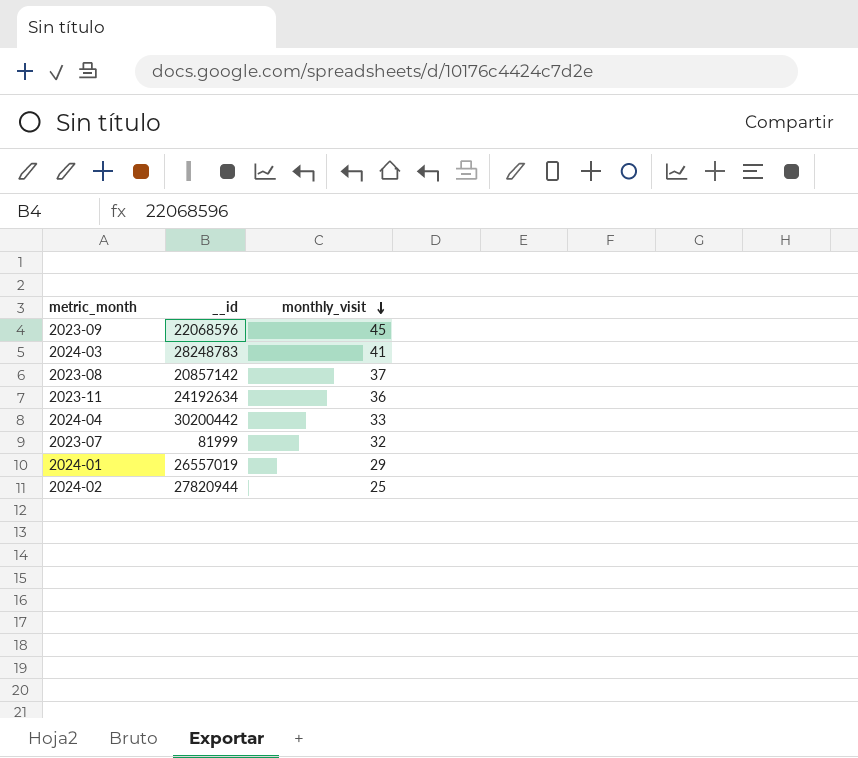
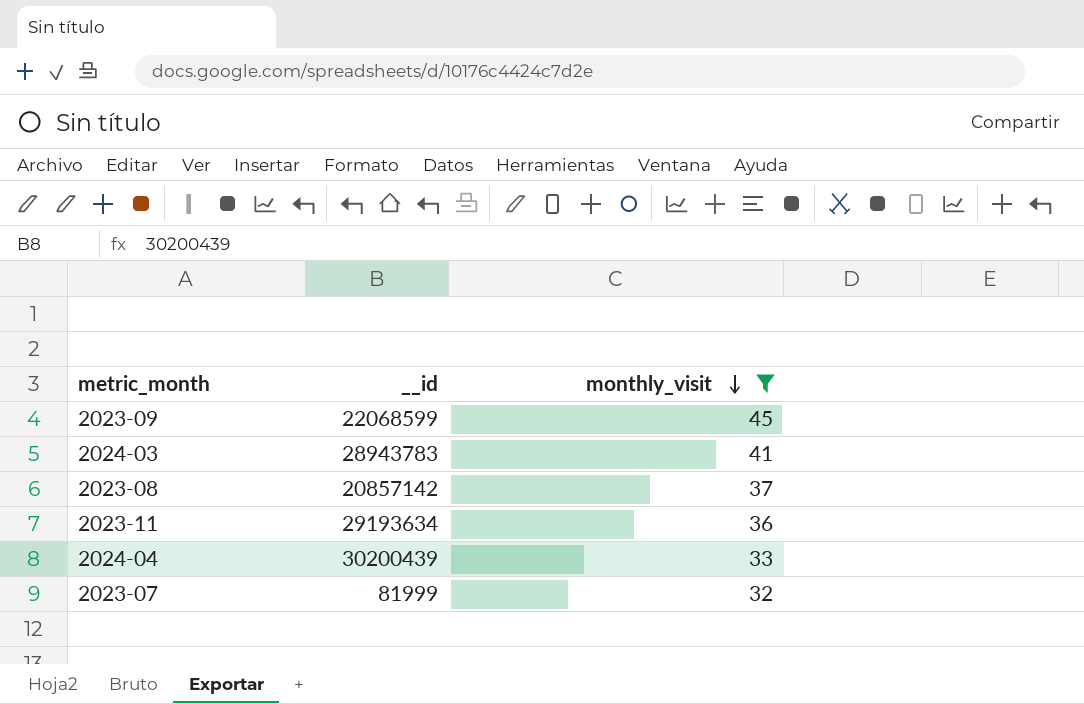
filter: none -> monthly_visit >= 32
2023-09 | __id: 22068596 -> 22068599
2024-03 | __id: 28248783 -> 28943783
2023-11 | __id: 24192634 -> 29193634
2024-04 | __id: 30200442 -> 30200439

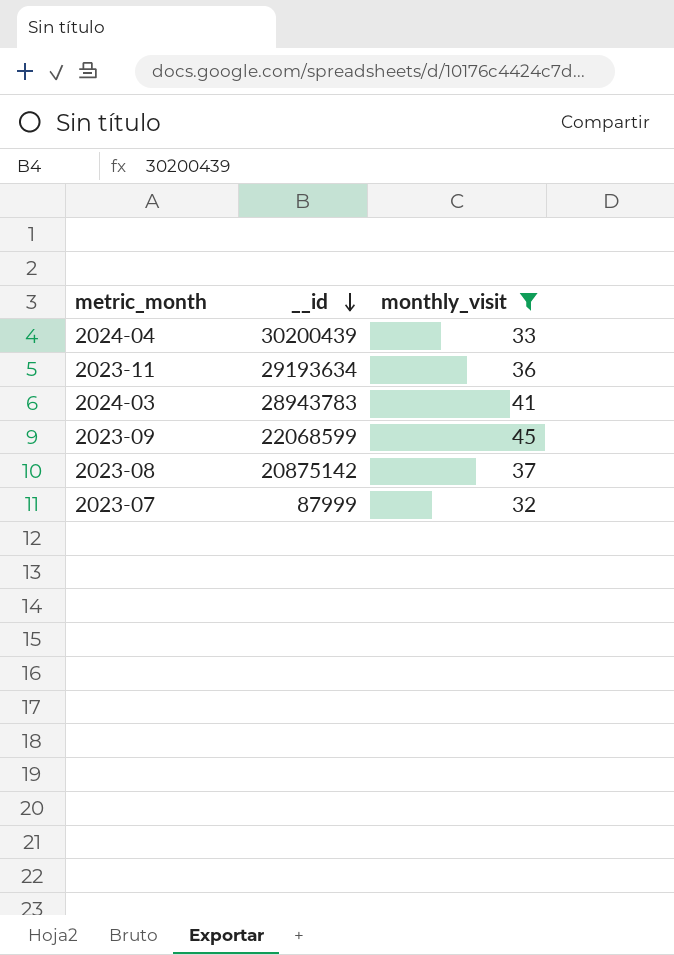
row order: monthly_visit descending -> __id descending
2023-08 | __id: 20857142 -> 20875142
2023-07 | __id: 81999 -> 87999

